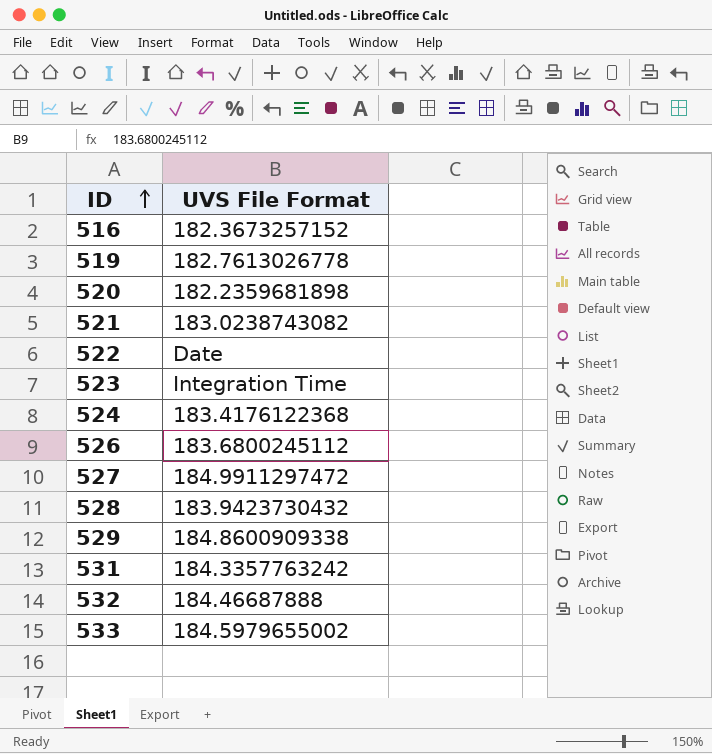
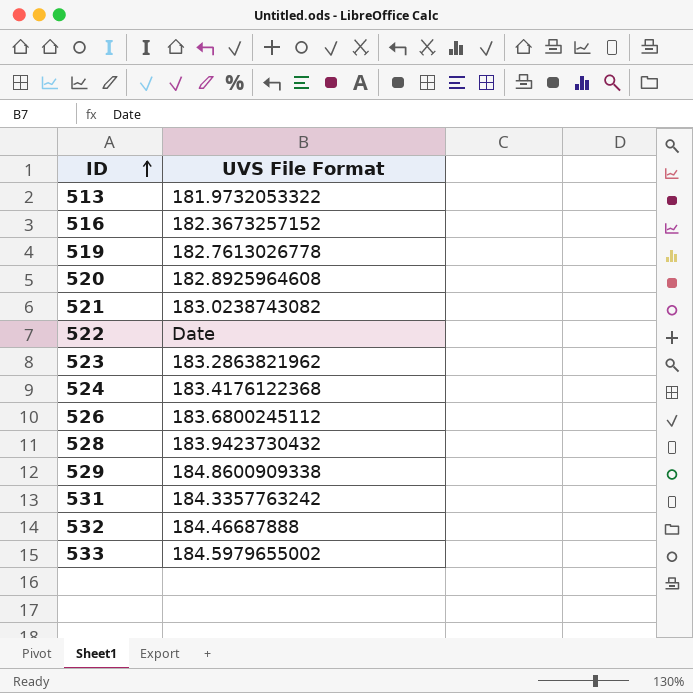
row 527: 184.9911297472 -> none
row 513: none -> 181.9732053322
520 | UVS File Format: 182.2359681898 -> 182.8925964608
523 | UVS File Format: Integration Time -> 183.2863821962

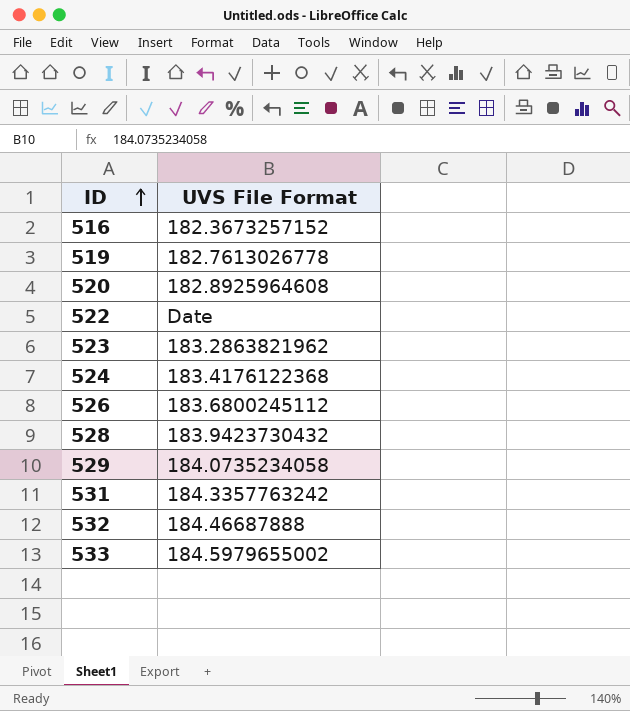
row 513: 181.9732053322 -> none
row 521: 183.0238743082 -> none
529 | UVS File Format: 184.8600909338 -> 184.0735234058

